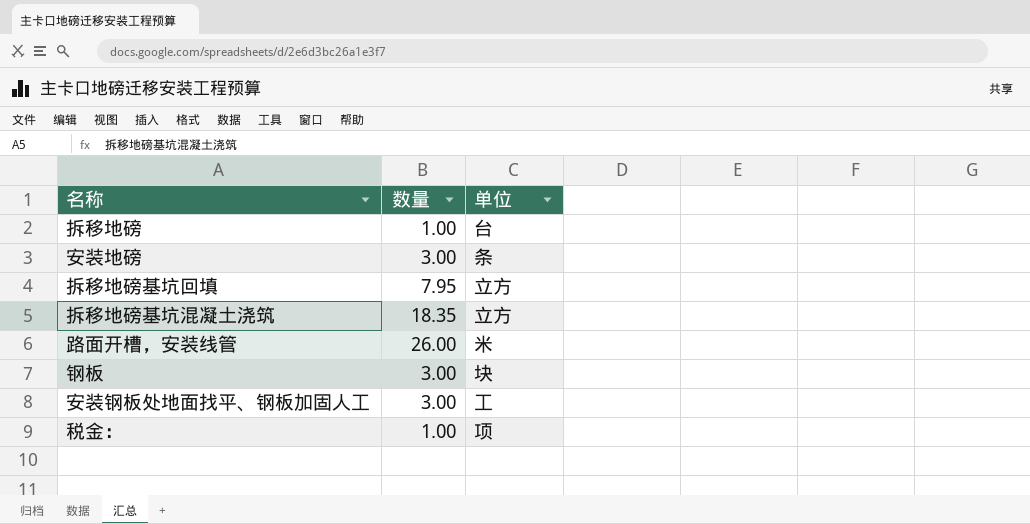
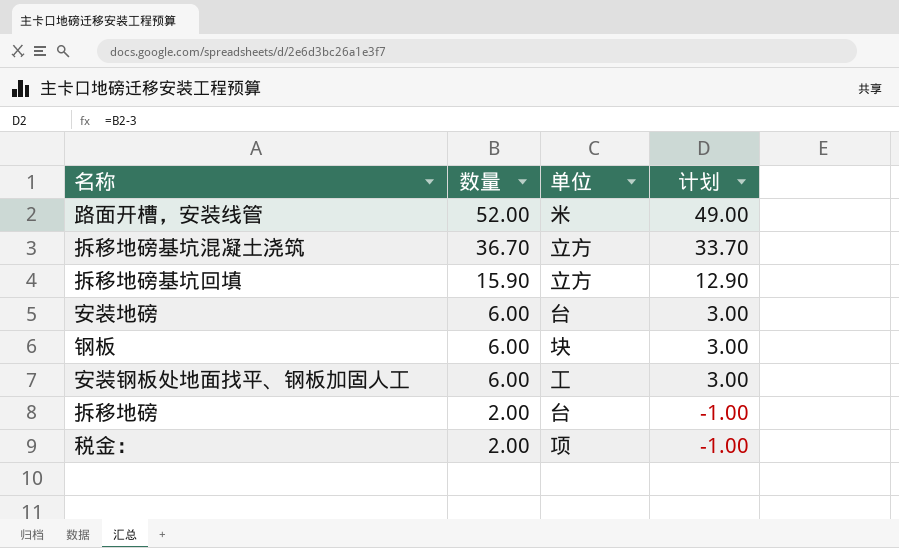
row order: none -> 数量 descending
column 计划 | formula: none -> [数量] - 3
路面开槽，安装线管 | 数量: 26.00 -> 52.00
拆移地磅基坑混凝土浇筑 | 数量: 18.35 -> 36.70
拆移地磅基坑回填 | 数量: 7.95 -> 15.90
安装地磅 | 数量: 3.00 -> 6.00
安装地磅 | 单位: 条 -> 台
钢板 | 数量: 3.00 -> 6.00
安装钢板处地面找平、钢板加固人工 | 数量: 3.00 -> 6.00
拆移地磅 | 数量: 1.00 -> 2.00
税金： | 数量: 1.00 -> 2.00

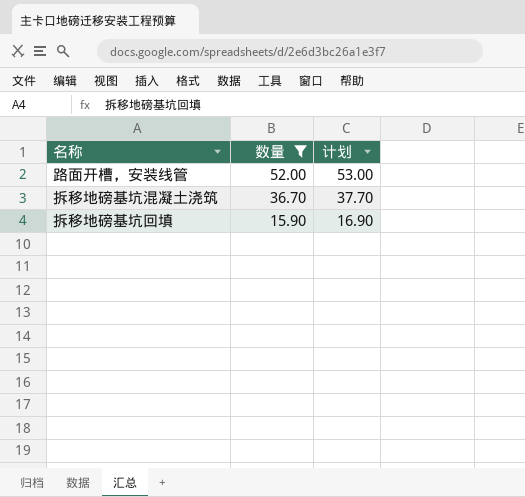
filter: none -> 数量 >= 15.90
column 单位 | position: 3 -> none
column 计划 | formula: [数量] - 3 -> [数量] + 1

